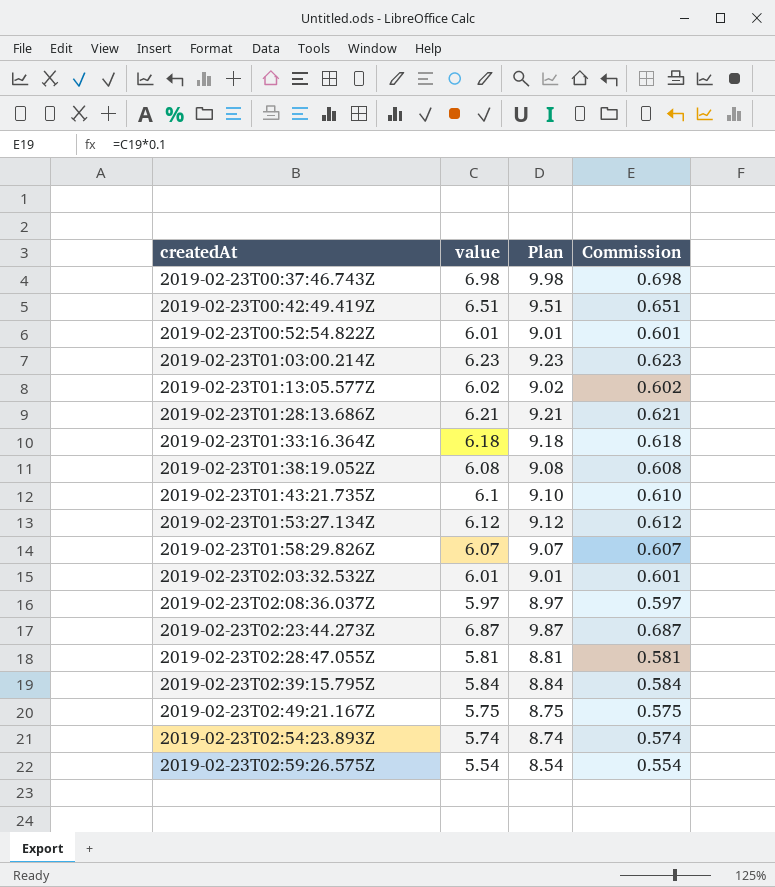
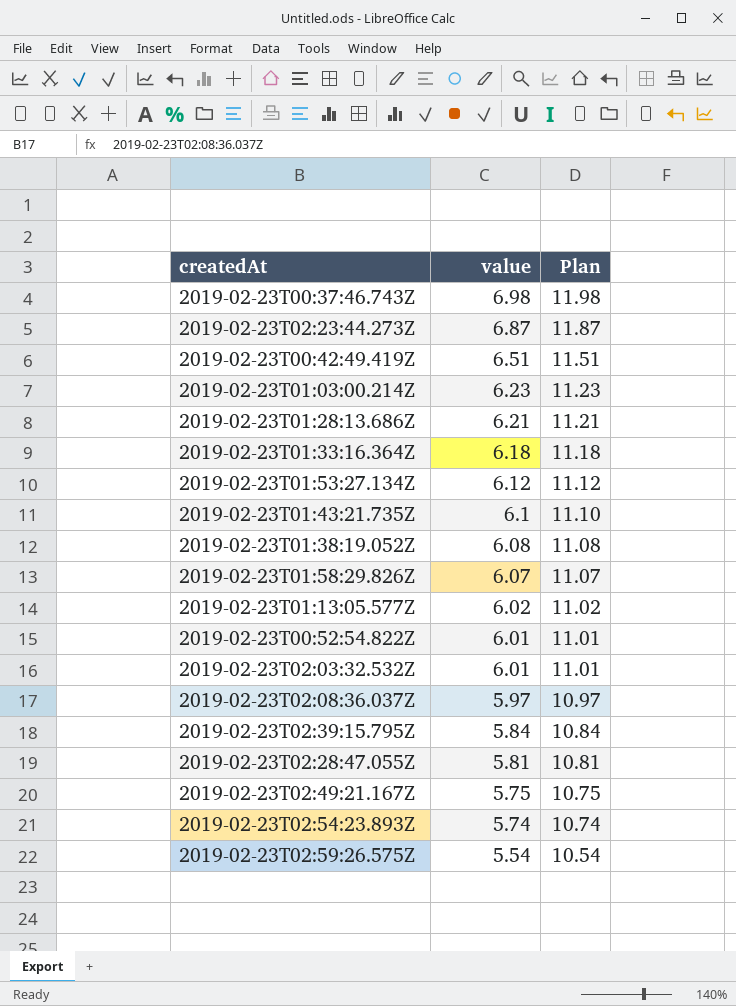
row order: createdAt ascending -> value descending
column Commission | formula: [value] * 0.1 -> none
column Plan | formula: [value] + 3 -> [value] + 5

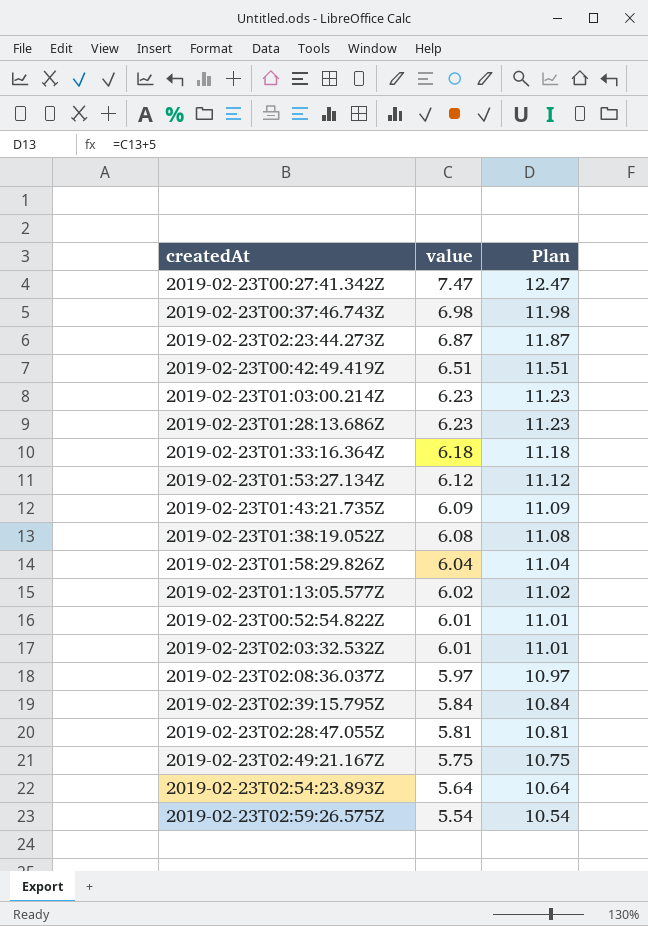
row 2019-02-23T00:27:41.342Z: none -> 7.47 | 12.47
2019-02-23T01:28:13.686Z | value: 6.21 -> 6.23
2019-02-23T01:28:13.686Z | Plan: 11.21 -> 11.23
2019-02-23T01:43:21.735Z | value: 6.1 -> 6.09
2019-02-23T01:43:21.735Z | Plan: 11.10 -> 11.09
2019-02-23T01:58:29.826Z | value: 6.07 -> 6.04
2019-02-23T01:58:29.826Z | Plan: 11.07 -> 11.04
2019-02-23T02:54:23.893Z | value: 5.74 -> 5.64
2019-02-23T02:54:23.893Z | Plan: 10.74 -> 10.64

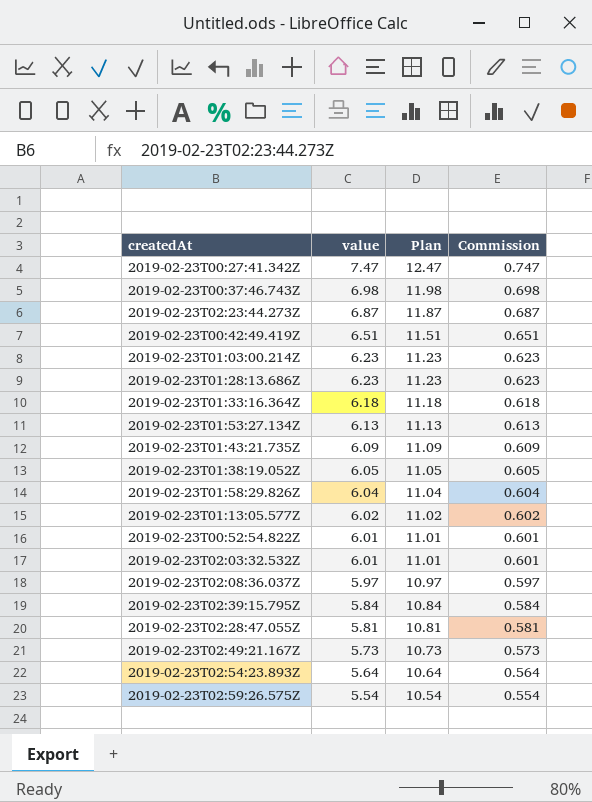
column Commission | formula: none -> [value] * 0.1
2019-02-23T01:53:27.134Z | value: 6.12 -> 6.13
2019-02-23T01:53:27.134Z | Plan: 11.12 -> 11.13
2019-02-23T01:38:19.052Z | value: 6.08 -> 6.05
2019-02-23T01:38:19.052Z | Plan: 11.08 -> 11.05
2019-02-23T02:49:21.167Z | value: 5.75 -> 5.73
2019-02-23T02:49:21.167Z | Plan: 10.75 -> 10.73

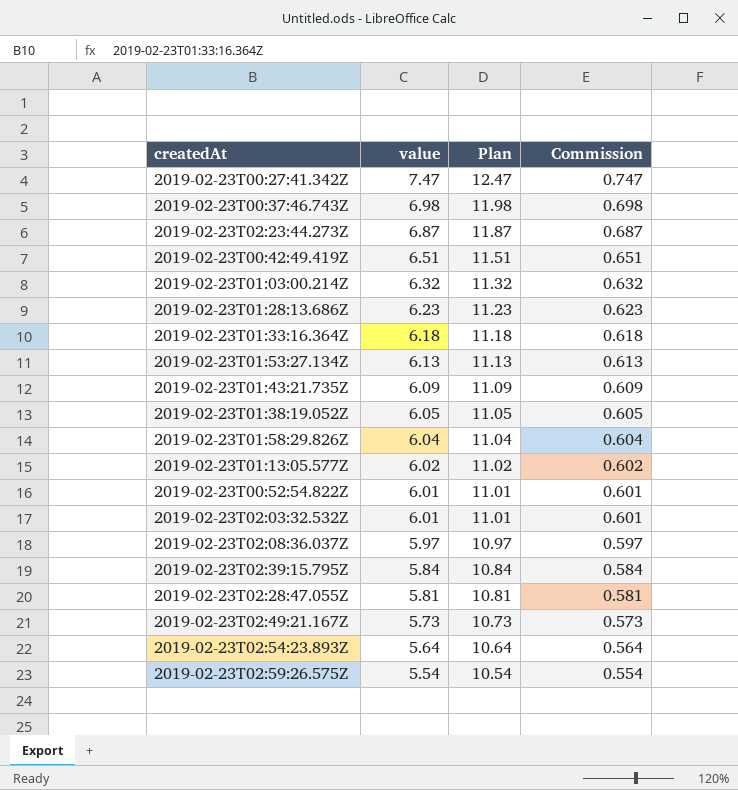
2019-02-23T01:03:00.214Z | value: 6.23 -> 6.32
2019-02-23T01:03:00.214Z | Plan: 11.23 -> 11.32
2019-02-23T01:03:00.214Z | Commission: 0.623 -> 0.632

